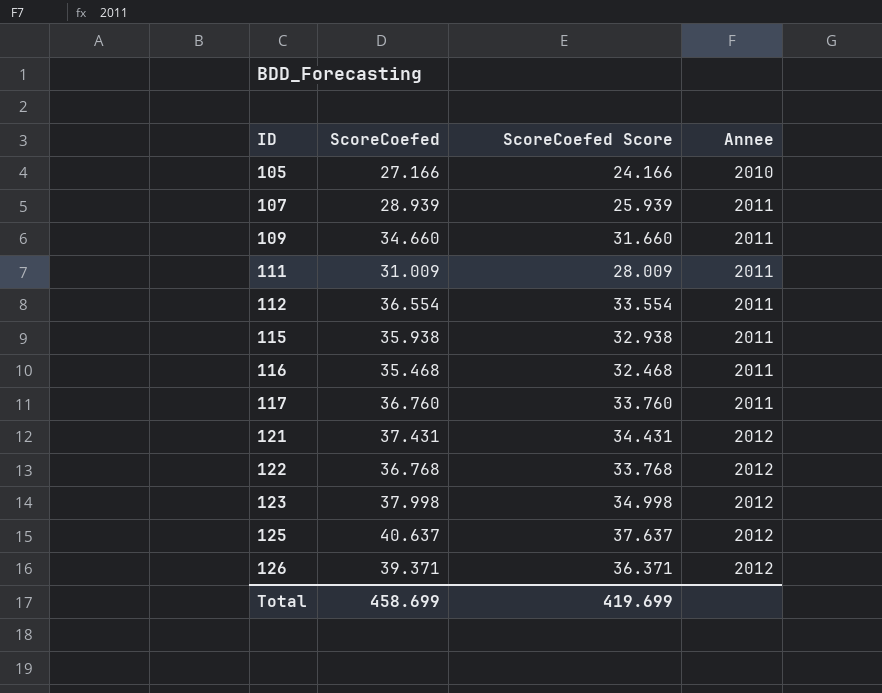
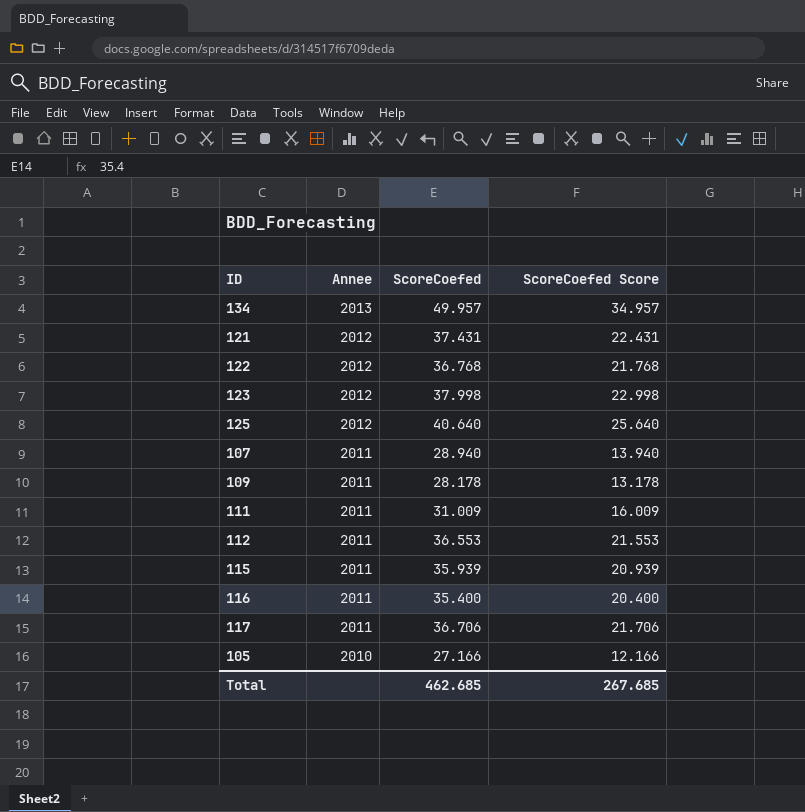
row order: ID ascending -> Annee descending
column Annee | position: 4 -> 2
column ScoreCoefed Score | formula: [ScoreCoefed] - 3 -> [ScoreCoefed] - 15
row 126: 39.371 | 36.371 | 2012 -> none
row 134: none -> 2013 | 49.957 | 34.957
125 | ScoreCoefed: 40.637 -> 40.640
107 | ScoreCoefed: 28.939 -> 28.940
109 | ScoreCoefed: 34.660 -> 28.178
112 | ScoreCoefed: 36.554 -> 36.553
115 | ScoreCoefed: 35.938 -> 35.939
116 | ScoreCoefed: 35.468 -> 35.400
117 | ScoreCoefed: 36.760 -> 36.706
Total | ScoreCoefed: 458.699 -> 462.685
Total | ScoreCoefed Score: 419.699 -> 267.685

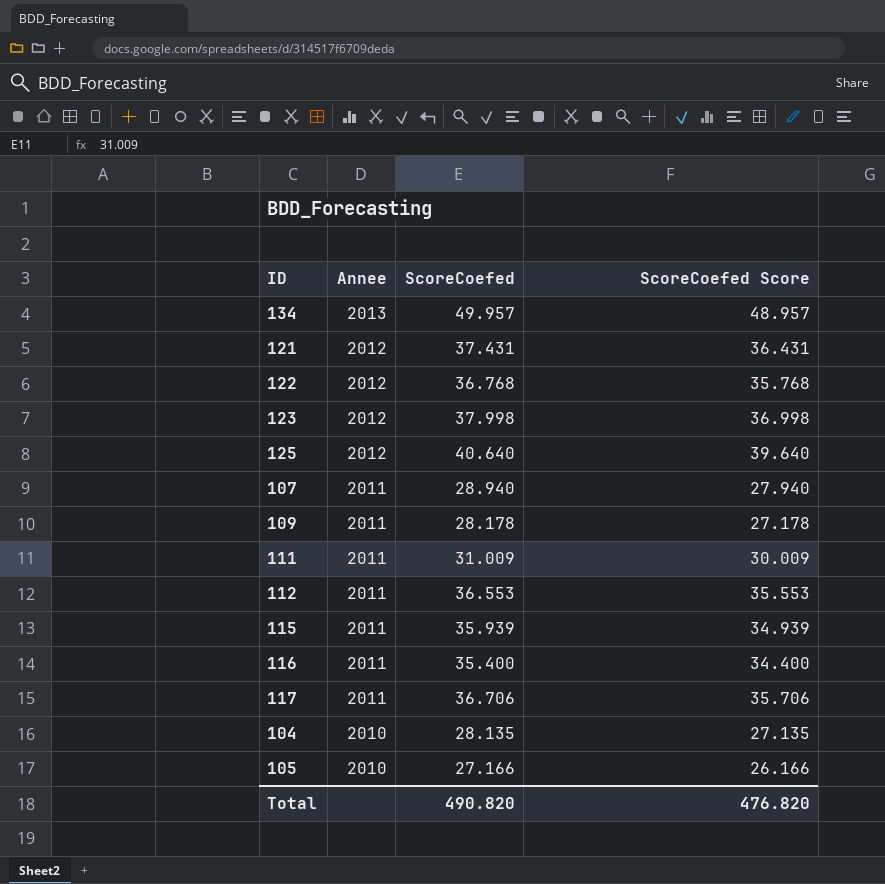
column ScoreCoefed Score | formula: [ScoreCoefed] - 15 -> [ScoreCoefed] - 1
row 104: none -> 2010 | 28.135 | 27.135
Total | ScoreCoefed: 462.685 -> 490.820
Total | ScoreCoefed Score: 267.685 -> 476.820

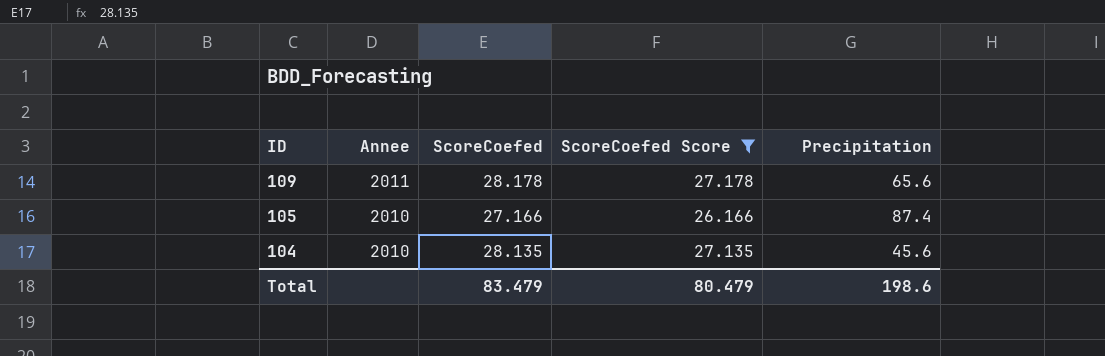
filter: none -> ScoreCoefed Score <= 27.178
row order: Annee descending -> ID descending
column Precipitation | position: none -> 5
Total | ScoreCoefed: 490.820 -> 83.479
Total | ScoreCoefed Score: 476.820 -> 80.479

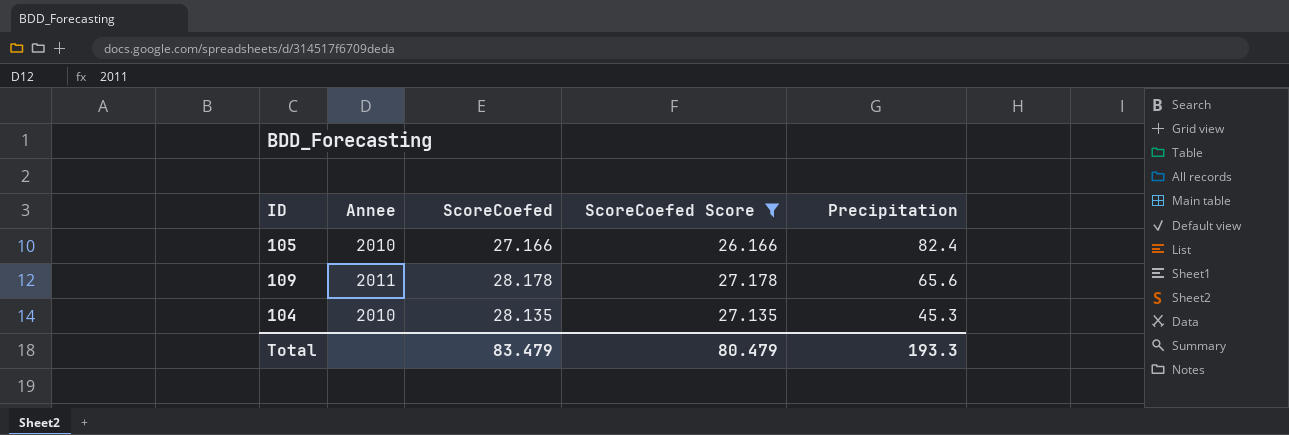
row order: ID descending -> Precipitation descending
105 | Precipitation: 87.4 -> 82.4
104 | Precipitation: 45.6 -> 45.3
Total | Precipitation: 198.6 -> 193.3

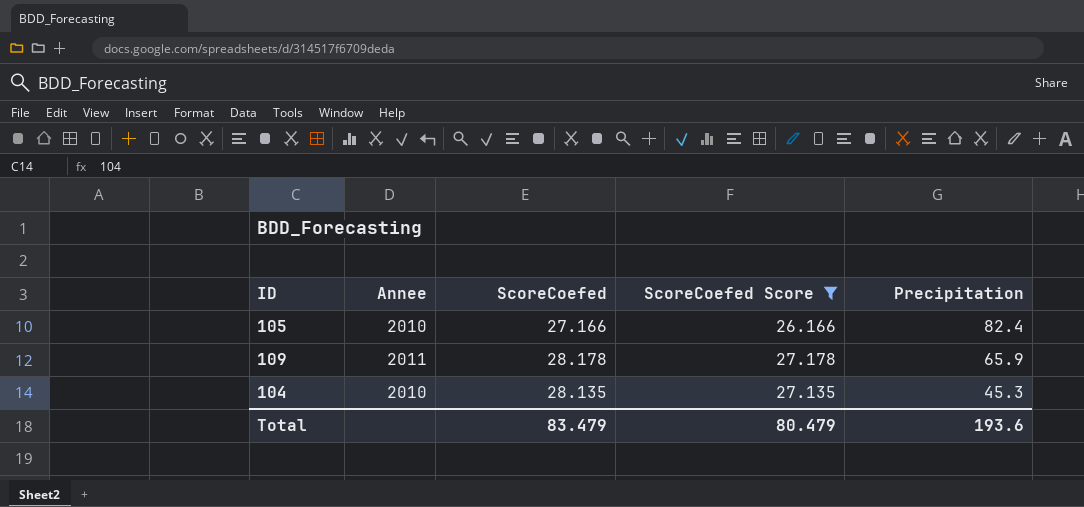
109 | Precipitation: 65.6 -> 65.9
Total | Precipitation: 193.3 -> 193.6

